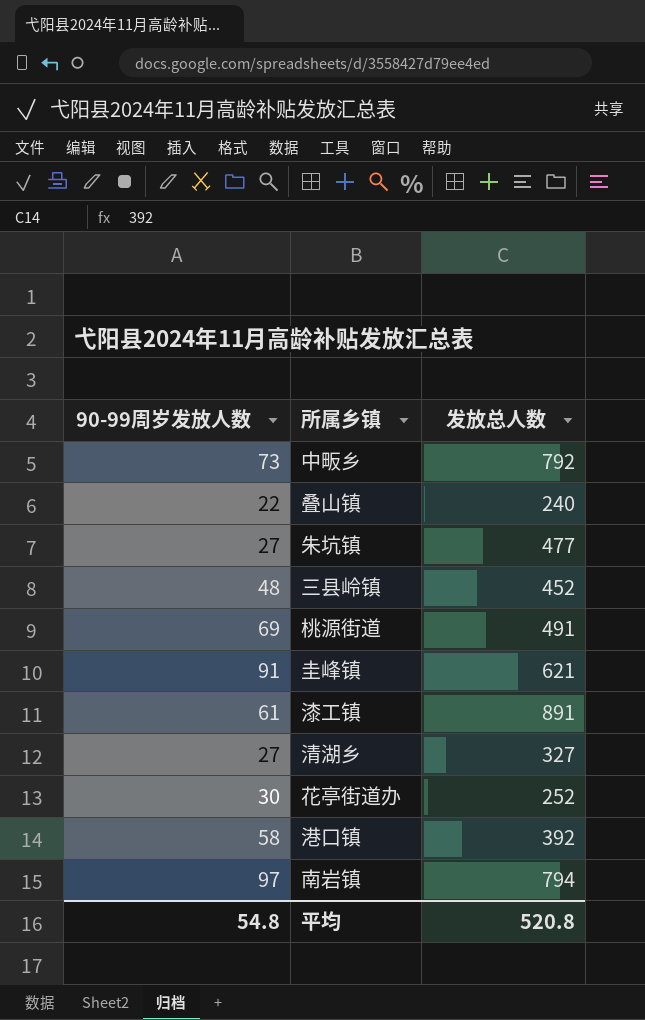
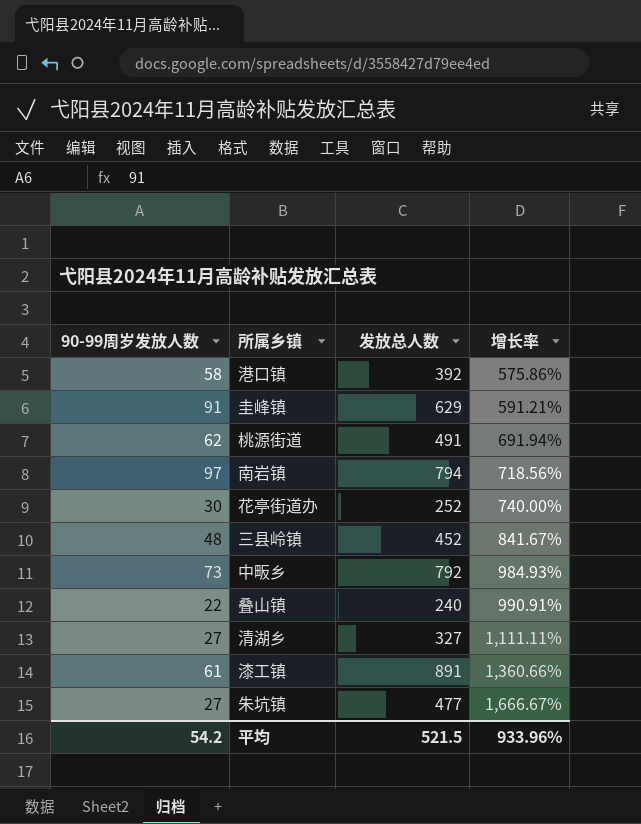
row order: none -> 增长率 ascending
column 增长率 | formula: none -> ([发放总人数] - [90-99周岁发放人数]) / [90-99周岁发放人数]
圭峰镇 | 发放总人数: 621 -> 629
桃源街道 | 90-99周岁发放人数: 69 -> 62
平均 | 90-99周岁发放人数: 54.8 -> 54.2
平均 | 发放总人数: 520.8 -> 521.5

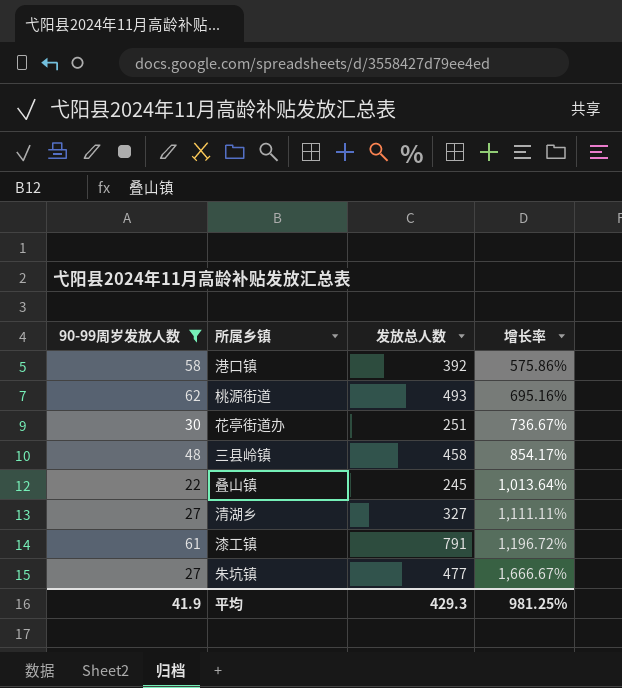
filter: none -> 90-99周岁发放人数 <= 62
桃源街道 | 发放总人数: 491 -> 493
桃源街道 | 增长率: 691.94% -> 695.16%
花亭街道办 | 发放总人数: 252 -> 251
花亭街道办 | 增长率: 740.00% -> 736.67%
三县岭镇 | 发放总人数: 452 -> 458
三县岭镇 | 增长率: 841.67% -> 854.17%
叠山镇 | 发放总人数: 240 -> 245
叠山镇 | 增长率: 990.91% -> 1,013.64%
漆工镇 | 发放总人数: 891 -> 791
漆工镇 | 增长率: 1,360.66% -> 1,196.72%
平均 | 90-99周岁发放人数: 54.2 -> 41.9
平均 | 发放总人数: 521.5 -> 429.3
平均 | 增长率: 933.96% -> 981.25%

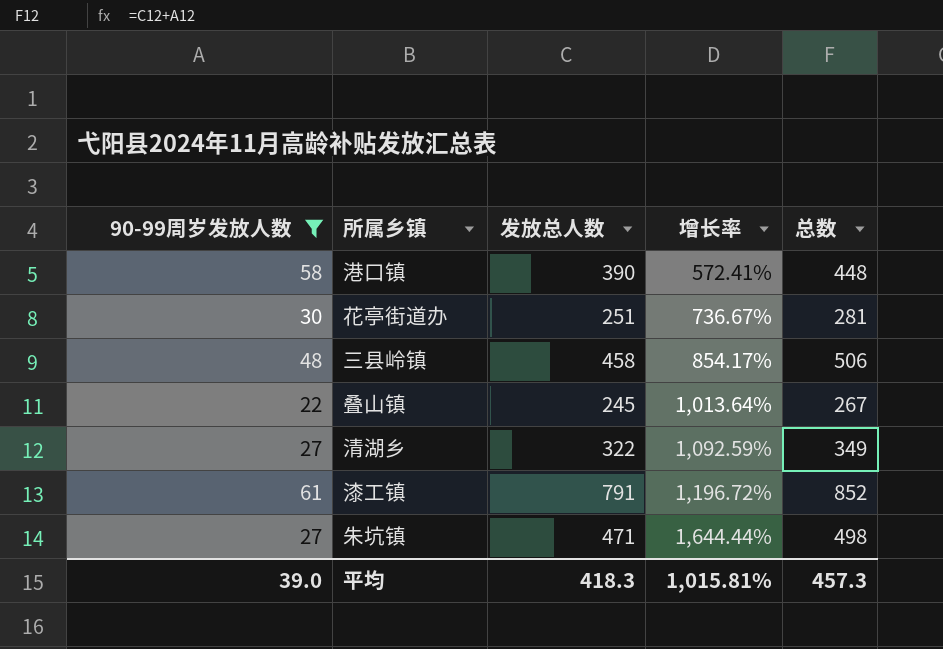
column 总数 | formula: none -> [90-99周岁发放人数] + [发放总人数]
row 桃源街道: 62 | 493 | 695.16% -> none
港口镇 | 发放总人数: 392 -> 390
港口镇 | 增长率: 575.86% -> 572.41%
清湖乡 | 发放总人数: 327 -> 322
清湖乡 | 增长率: 1,111.11% -> 1,092.59%
朱坑镇 | 发放总人数: 477 -> 471
朱坑镇 | 增长率: 1,666.67% -> 1,644.44%
平均 | 90-99周岁发放人数: 41.9 -> 39.0
平均 | 发放总人数: 429.3 -> 418.3
平均 | 增长率: 981.25% -> 1,015.81%

